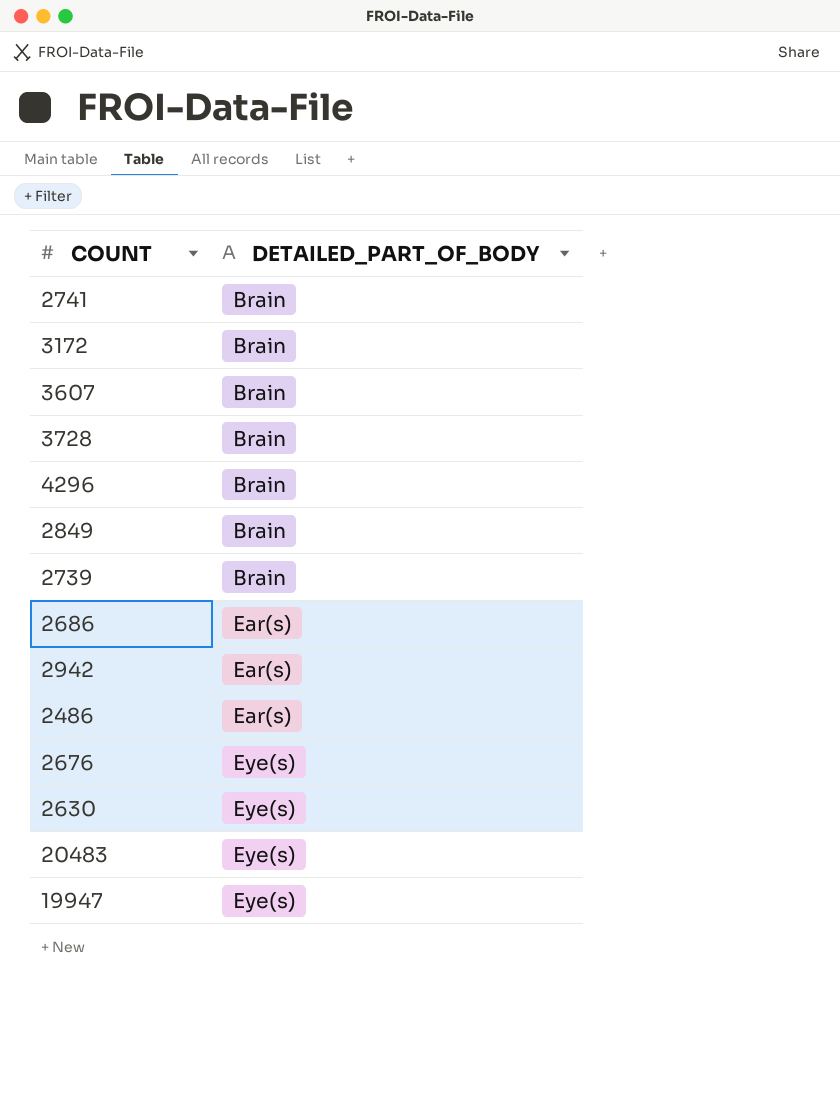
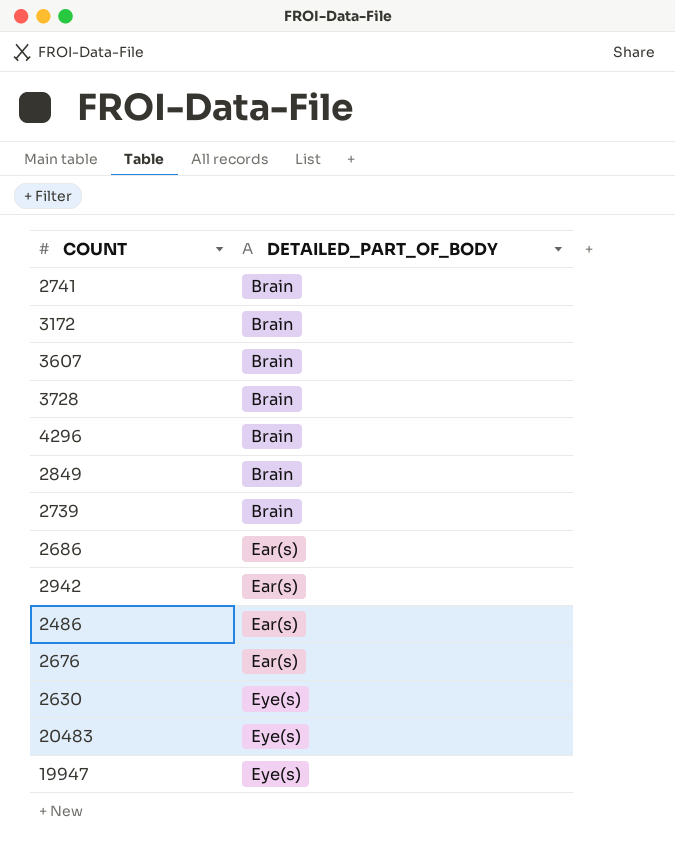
2676 | DETAILED_PART_OF_BODY: Eye(s) -> Ear(s)

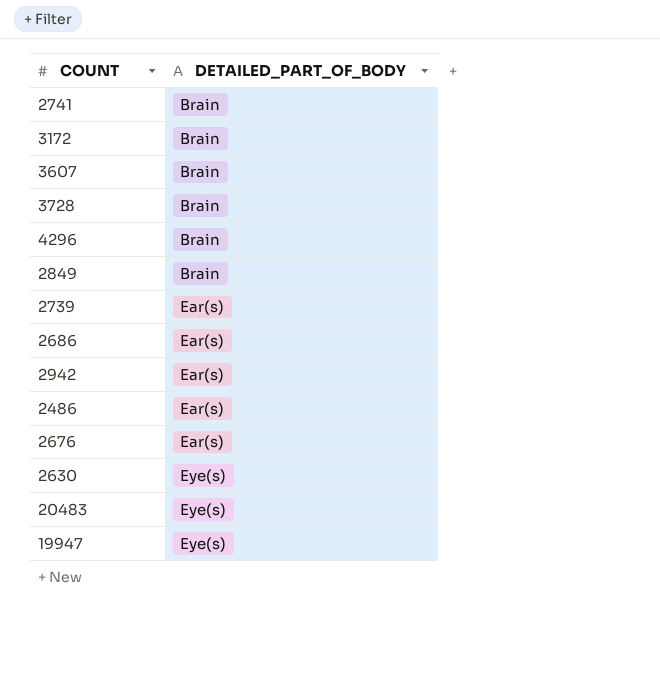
2739 | DETAILED_PART_OF_BODY: Brain -> Ear(s)

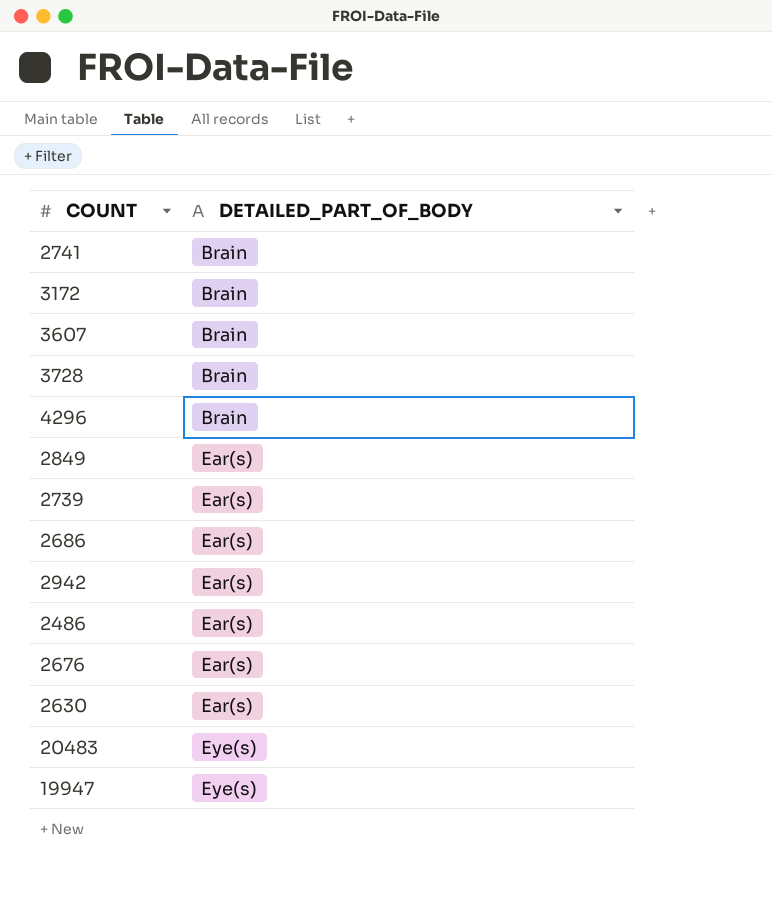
2849 | DETAILED_PART_OF_BODY: Brain -> Ear(s)
2630 | DETAILED_PART_OF_BODY: Eye(s) -> Ear(s)

